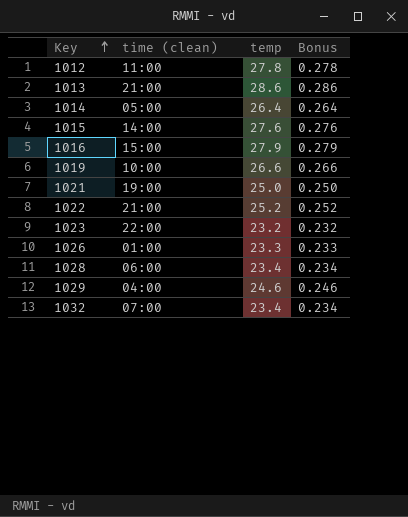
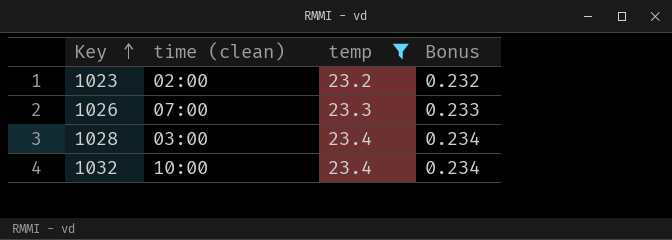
filter: none -> temp <= 23.4
1023 | time (clean): 22:00 -> 02:00
1026 | time (clean): 01:00 -> 07:00
1028 | time (clean): 06:00 -> 03:00
1032 | time (clean): 07:00 -> 10:00

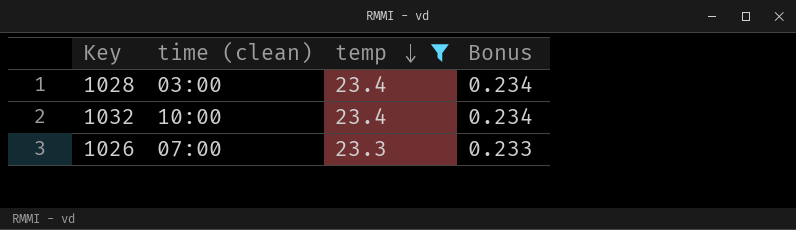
row order: Key ascending -> temp descending
row 1023: 02:00 | 23.2 | 0.232 -> none

